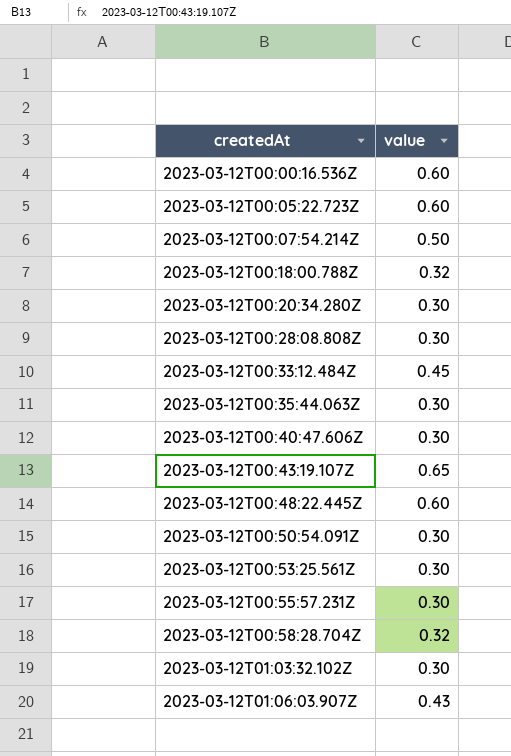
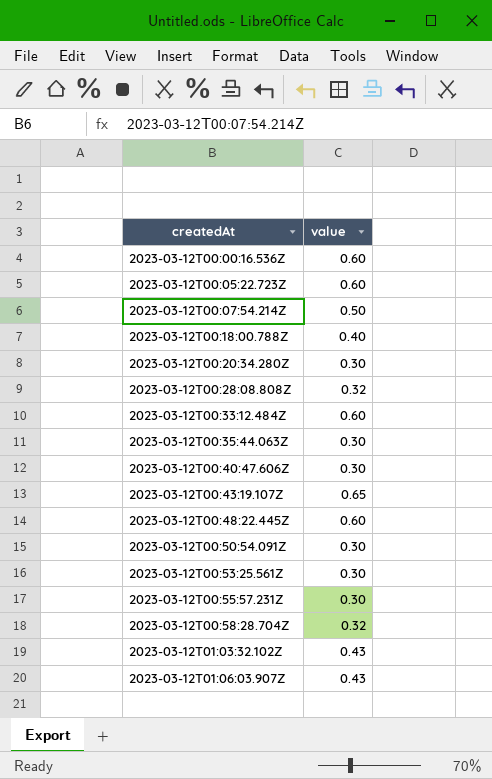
2023-03-12T00:18:00.788Z | value: 0.32 -> 0.40
2023-03-12T00:28:08.808Z | value: 0.30 -> 0.32
2023-03-12T00:33:12.484Z | value: 0.45 -> 0.60
2023-03-12T01:03:32.102Z | value: 0.30 -> 0.43

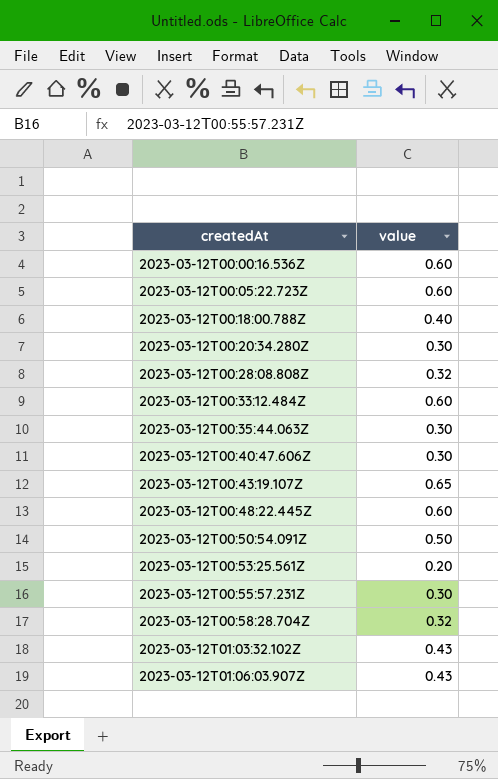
row 2023-03-12T00:07:54.214Z: 0.50 -> none
2023-03-12T00:50:54.091Z | value: 0.30 -> 0.50
2023-03-12T00:53:25.561Z | value: 0.30 -> 0.20

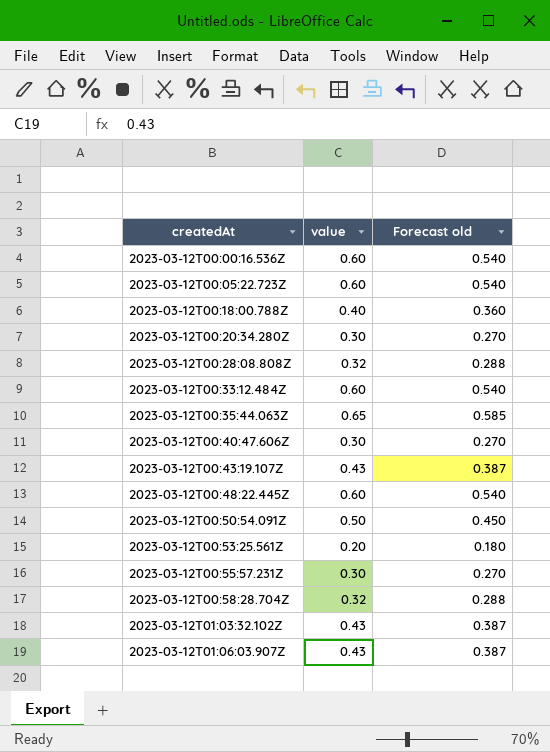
column Forecast old | formula: none -> [value] * 0.9
2023-03-12T00:35:44.063Z | value: 0.30 -> 0.65
2023-03-12T00:43:19.107Z | value: 0.65 -> 0.43

